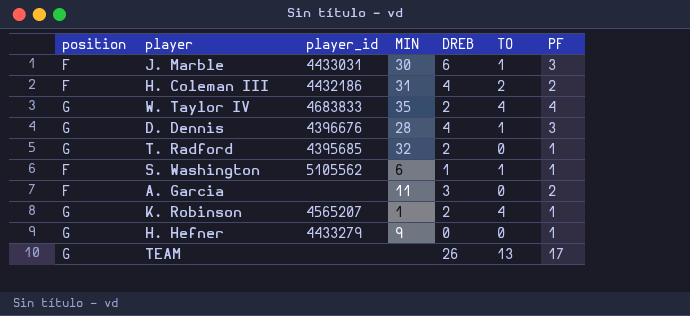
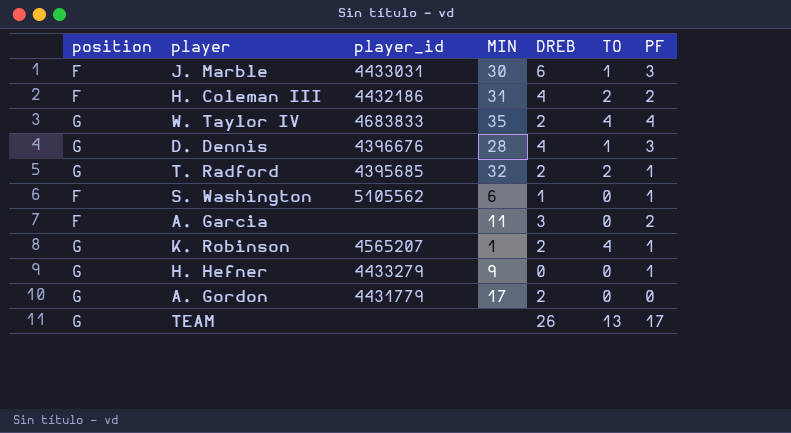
T. Radford | TO: 0 -> 2
S. Washington | TO: 1 -> 0
row A. Gordon: none -> G | 4431779 | 17 | 2 | 0 | 0

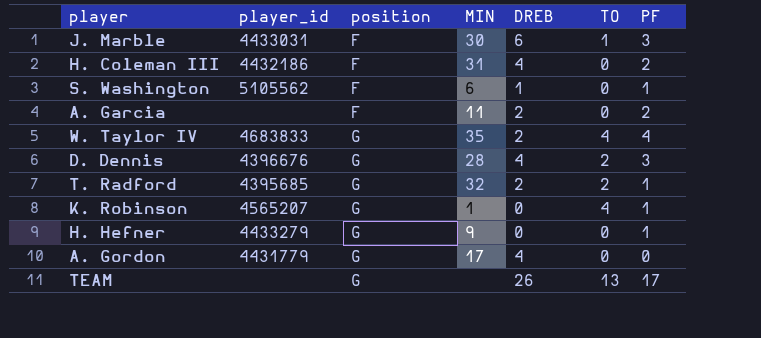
row order: none -> position ascending
column position | position: 1 -> 3
H. Coleman III | TO: 2 -> 0
A. Garcia | DREB: 3 -> 2
D. Dennis | TO: 1 -> 2
K. Robinson | DREB: 2 -> 0
A. Gordon | DREB: 2 -> 4

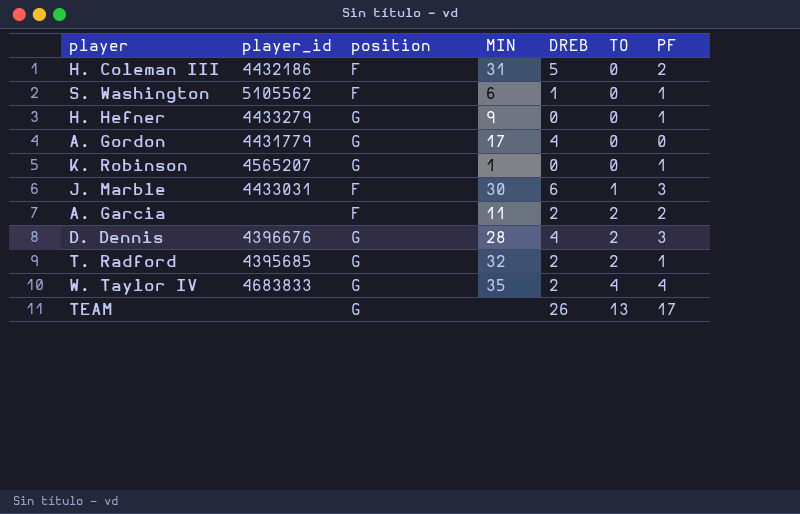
row order: position ascending -> TO ascending
H. Coleman III | DREB: 4 -> 5
K. Robinson | TO: 4 -> 0
A. Garcia | TO: 0 -> 2

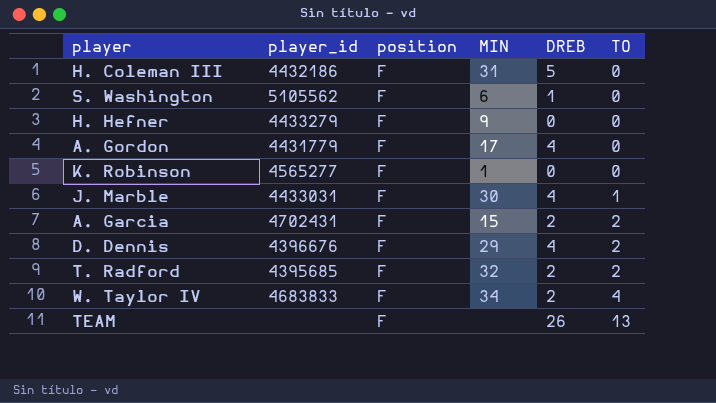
column PF | position: 7 -> none
H. Hefner | position: G -> F
A. Gordon | position: G -> F
K. Robinson | player_id: 4565207 -> 4565277
K. Robinson | position: G -> F
J. Marble | DREB: 6 -> 4
A. Garcia | player_id: none -> 4702431
A. Garcia | MIN: 11 -> 15
D. Dennis | position: G -> F
D. Dennis | MIN: 28 -> 29
T. Radford | position: G -> F
W. Taylor IV | position: G -> F
W. Taylor IV | MIN: 35 -> 34
TEAM | position: G -> F

